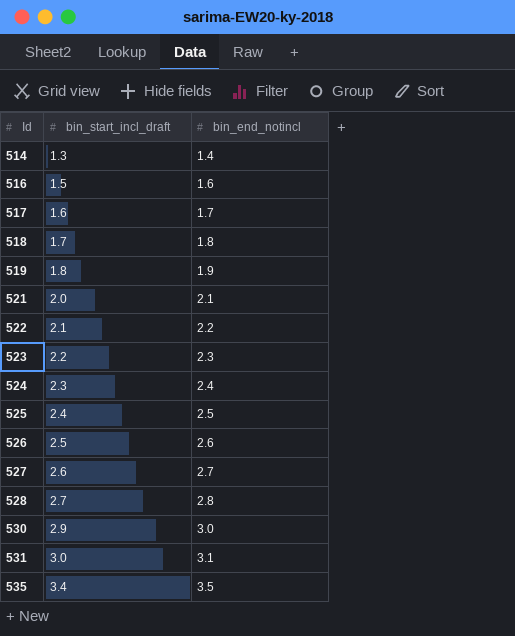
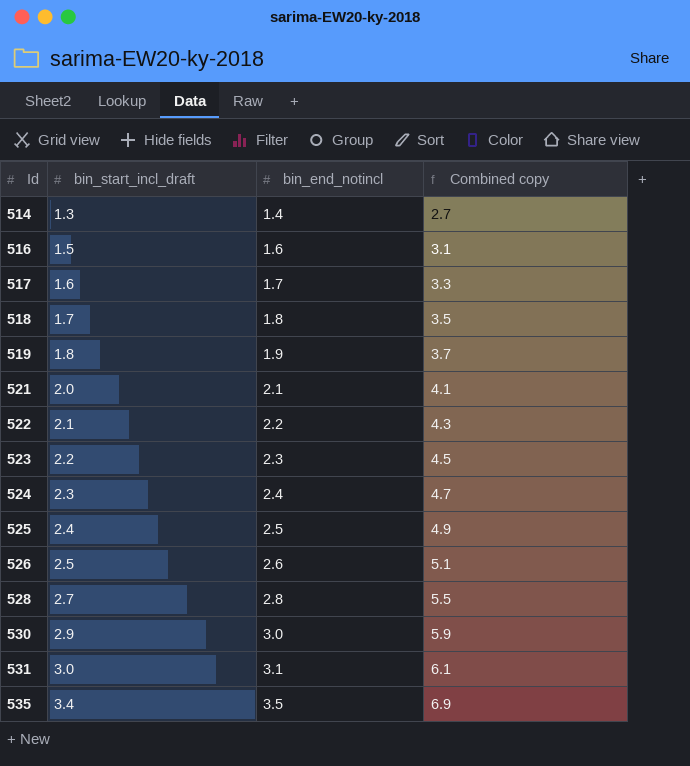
column Combined copy | formula: none -> [bin_start_incl_draft] + [bin_end_notincl]
row 527: 2.6 | 2.7 -> none

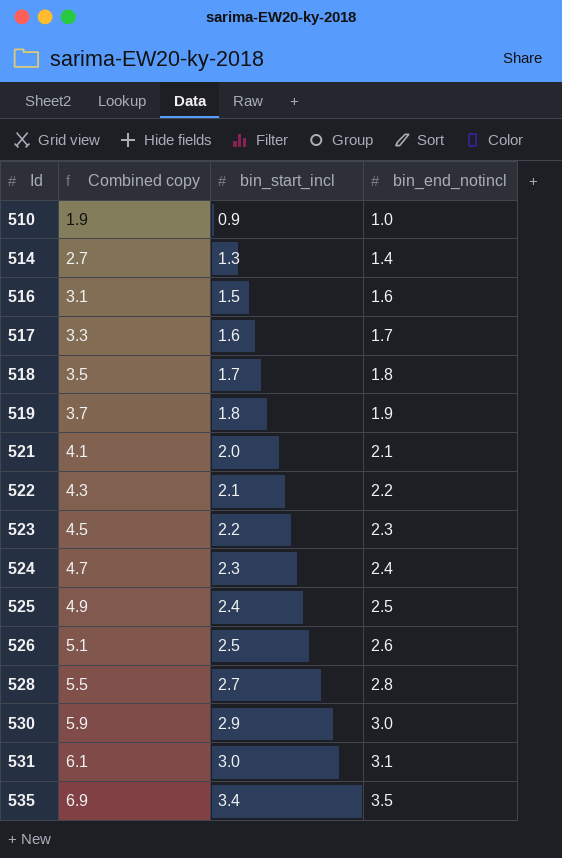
column Combined copy | position: 4 -> 2
column name: bin_start_incl_draft -> bin_start_incl
row 510: none -> 1.9 | 0.9 | 1.0

